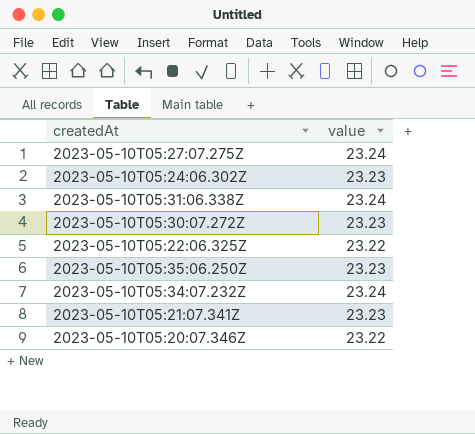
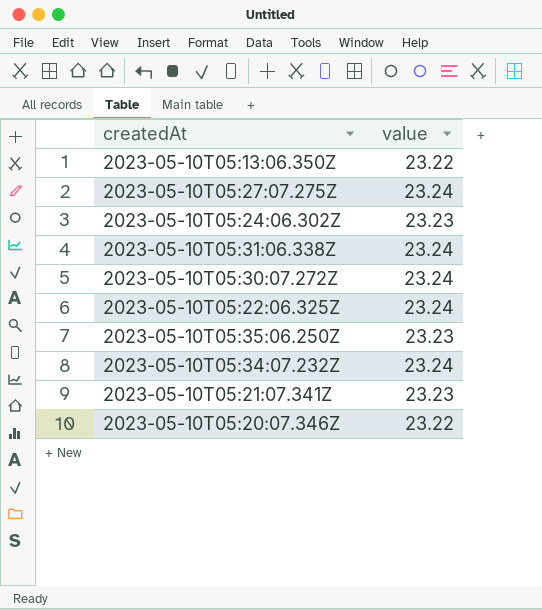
row 2023-05-10T05:13:06.350Z: none -> 23.22
2023-05-10T05:30:07.272Z | value: 23.23 -> 23.24
2023-05-10T05:22:06.325Z | value: 23.22 -> 23.24

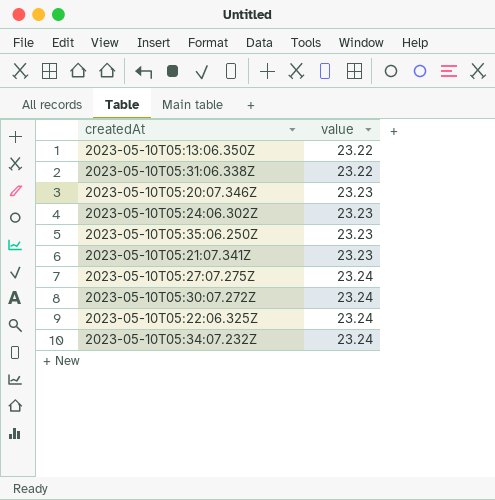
row order: none -> value ascending
2023-05-10T05:31:06.338Z | value: 23.24 -> 23.22
2023-05-10T05:20:07.346Z | value: 23.22 -> 23.23

